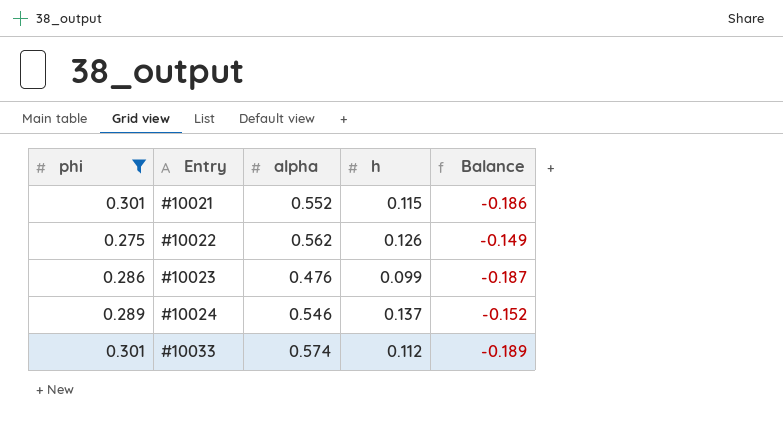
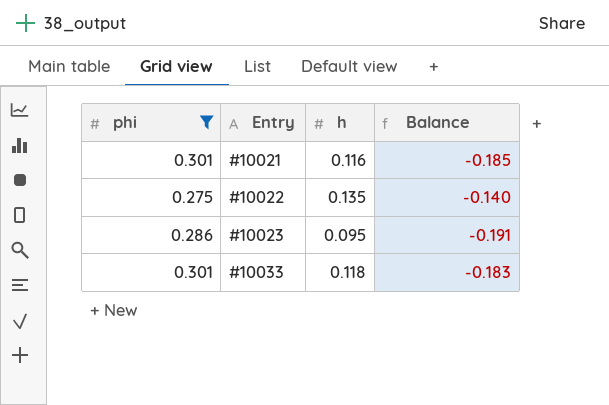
column alpha | position: 3 -> none
row #10024: 0.289 | 0.546 | 0.137 | -0.152 -> none
#10021 | h: 0.115 -> 0.116
#10021 | Balance: -0.186 -> -0.185
#10022 | h: 0.126 -> 0.135
#10022 | Balance: -0.149 -> -0.140
#10023 | h: 0.099 -> 0.095
#10023 | Balance: -0.187 -> -0.191
#10033 | h: 0.112 -> 0.118
#10033 | Balance: -0.189 -> -0.183

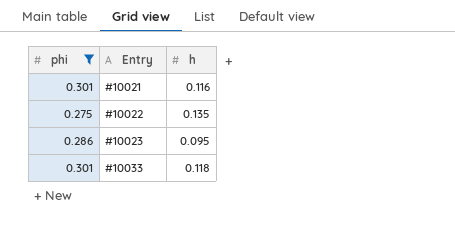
column Balance | formula: [h] - [phi] -> none

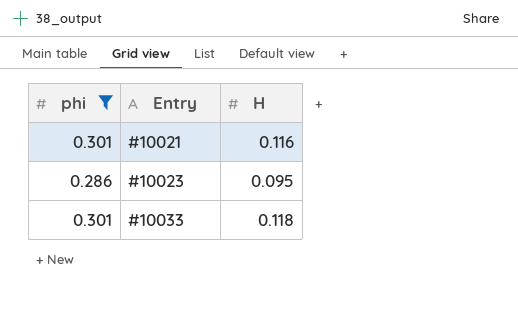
column name: h -> H
row #10022: 0.275 | 0.135 -> none

